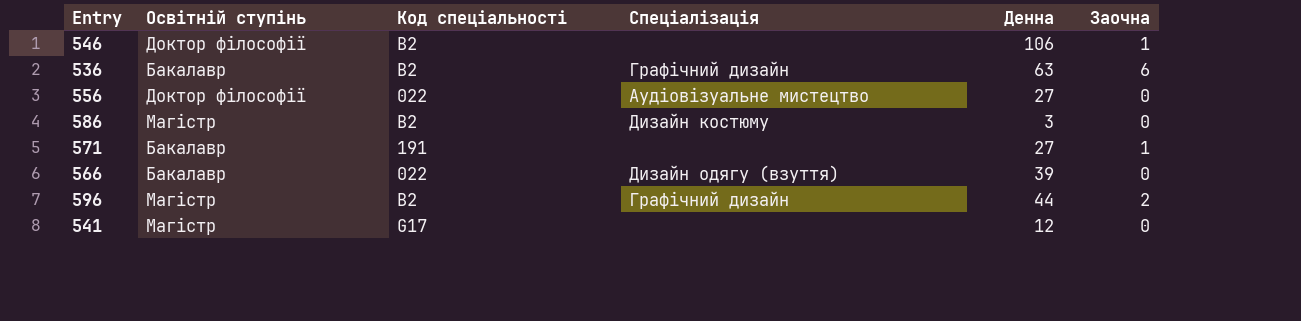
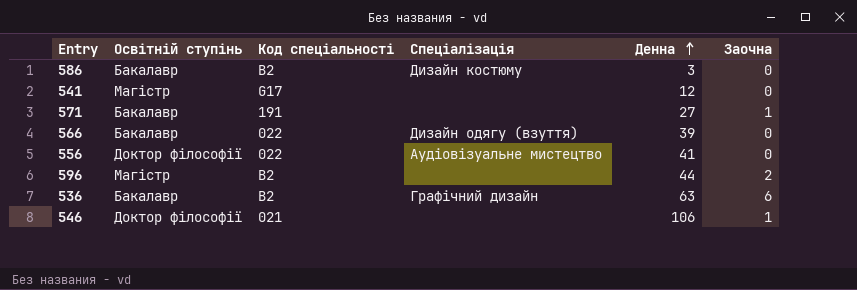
row order: none -> Денна ascending
586 | Освітній ступінь: Магістр -> Бакалавр
556 | Денна: 27 -> 41
596 | Спеціалізація: Графічний дизайн -> none
546 | Код спеціальності: B2 -> 021

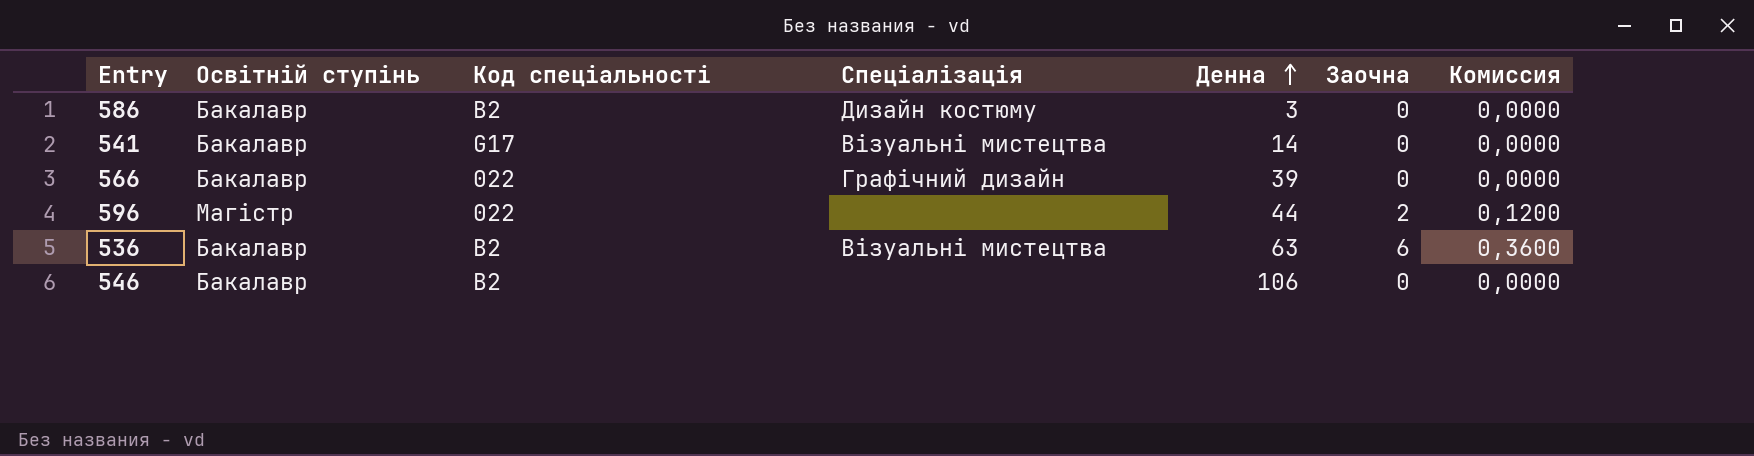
column Комиссия | formula: none -> [Заочна] * 0,06
row 571: Бакалавр | 191 | none | 27 | 1 -> none
row 556: Доктор філософії | 022 | Аудіовізуальне мистецтво | 41 | 0 -> none
541 | Освітній ступінь: Магістр -> Бакалавр
541 | Спеціалізація: none -> Візуальні мистецтва
541 | Денна: 12 -> 14
566 | Спеціалізація: Дизайн одягу (взуття) -> Графічний дизайн
596 | Код спеціальності: B2 -> 022
536 | Спеціалізація: Графічний дизайн -> Візуальні мистецтва
546 | Освітній ступінь: Доктор філософії -> Бакалавр
546 | Код спеціальності: 021 -> B2
546 | Заочна: 1 -> 0

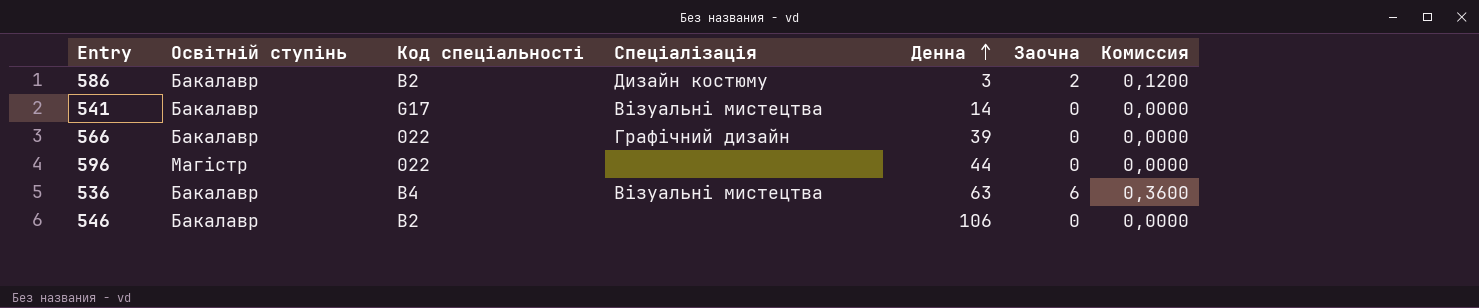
586 | Заочна: 0 -> 2
586 | Комиссия: 0,0000 -> 0,1200
596 | Заочна: 2 -> 0
596 | Комиссия: 0,1200 -> 0,0000
536 | Код спеціальності: B2 -> B4

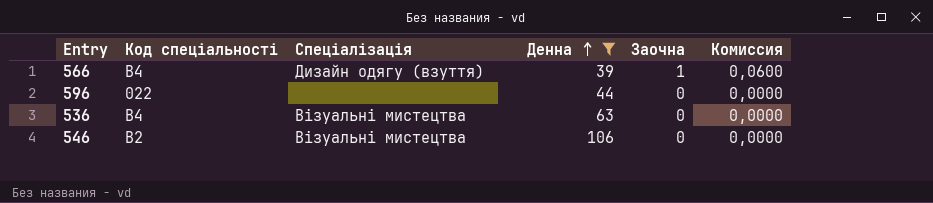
filter: none -> Денна >= 39
column Освітній ступінь | position: 2 -> none
566 | Код спеціальності: 022 -> B4
566 | Спеціалізація: Графічний дизайн -> Дизайн одягу (взуття)
566 | Заочна: 0 -> 1
566 | Комиссия: 0,0000 -> 0,0600
536 | Заочна: 6 -> 0
536 | Комиссия: 0,3600 -> 0,0000
546 | Спеціалізація: none -> Візуальні мистецтва

